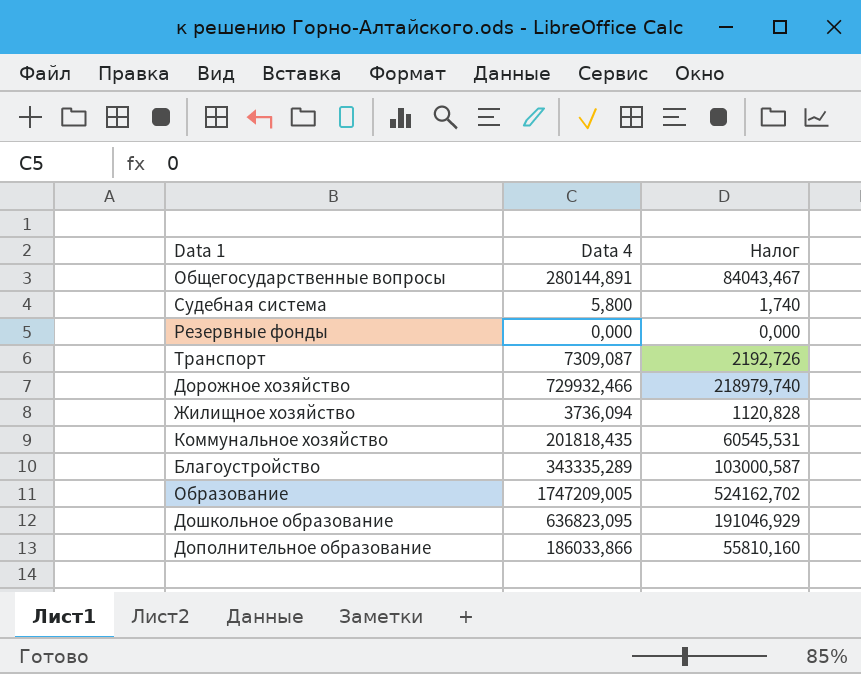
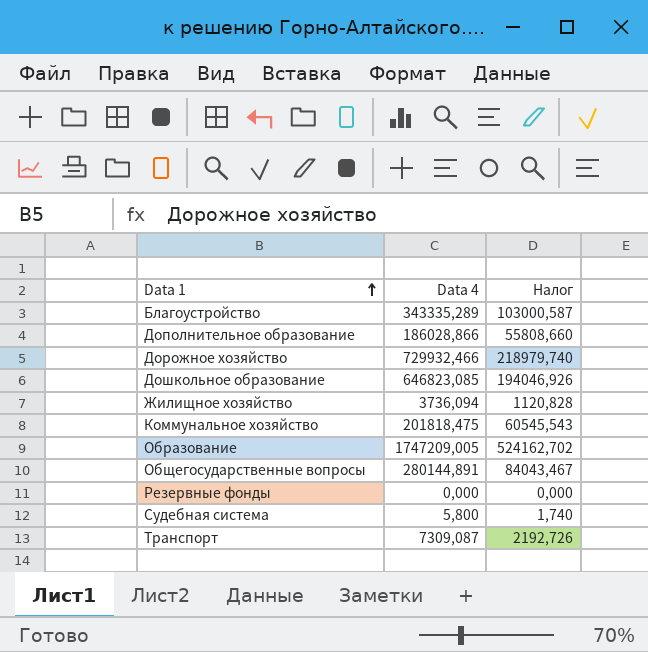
row order: none -> Data 1 ascending
Дополнительное образование | Data 4: 186033,866 -> 186028,866
Дополнительное образование | Налог: 55810,160 -> 55808,660
Дошкольное образование | Data 4: 636823,095 -> 646823,085
Дошкольное образование | Налог: 191046,929 -> 194046,926
Коммунальное хозяйство | Data 4: 201818,435 -> 201818,475
Коммунальное хозяйство | Налог: 60545,531 -> 60545,543

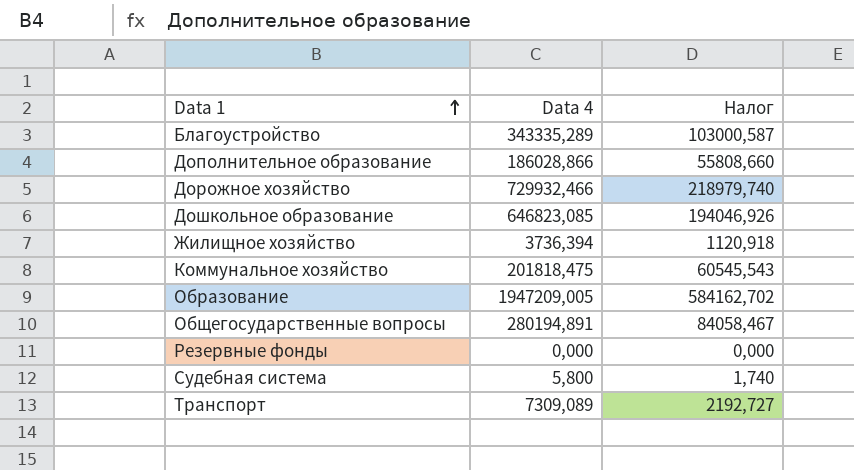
Жилищное хозяйство | Data 4: 3736,094 -> 3736,394
Жилищное хозяйство | Налог: 1120,828 -> 1120,918
Образование | Data 4: 1747209,005 -> 1947209,005
Образование | Налог: 524162,702 -> 584162,702
Общегосударственные вопросы | Data 4: 280144,891 -> 280194,891
Общегосударственные вопросы | Налог: 84043,467 -> 84058,467
Транспорт | Data 4: 7309,087 -> 7309,089
Транспорт | Налог: 2192,726 -> 2192,727

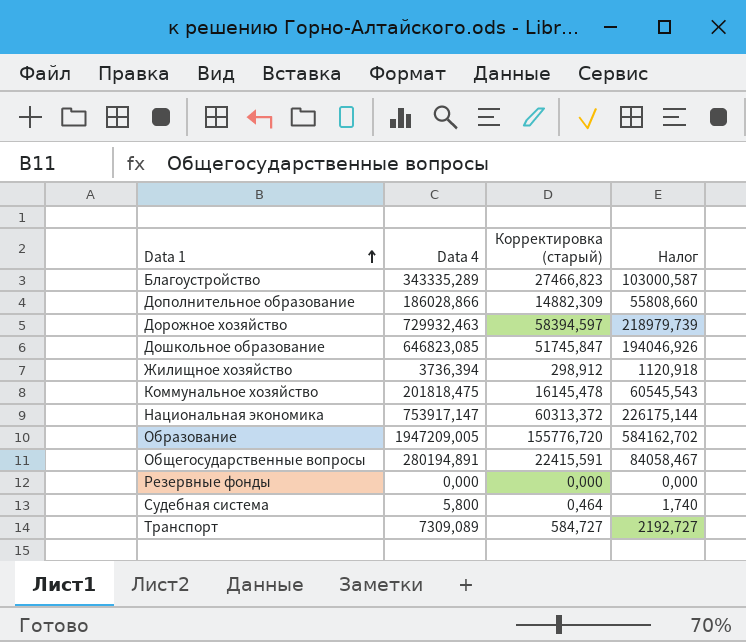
column Корректировка (старый) | formula: none -> [Data 4] * 0,08
Дорожное хозяйство | Data 4: 729932,466 -> 729932,463
Дорожное хозяйство | Налог: 218979,740 -> 218979,739
row Национальная экономика: none -> 753917,147 | 60313,372 | 226175,144

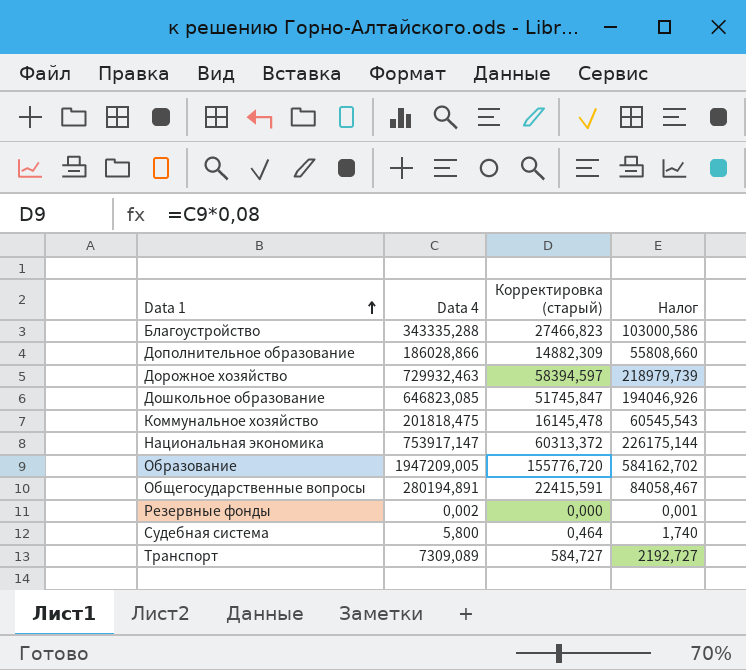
row Жилищное хозяйство: 3736,394 | 298,912 | 1120,918 -> none
Благоустройство | Data 4: 343335,289 -> 343335,288
Благоустройство | Налог: 103000,587 -> 103000,586
Резервные фонды | Data 4: 0,000 -> 0,002
Резервные фонды | Налог: 0,000 -> 0,001

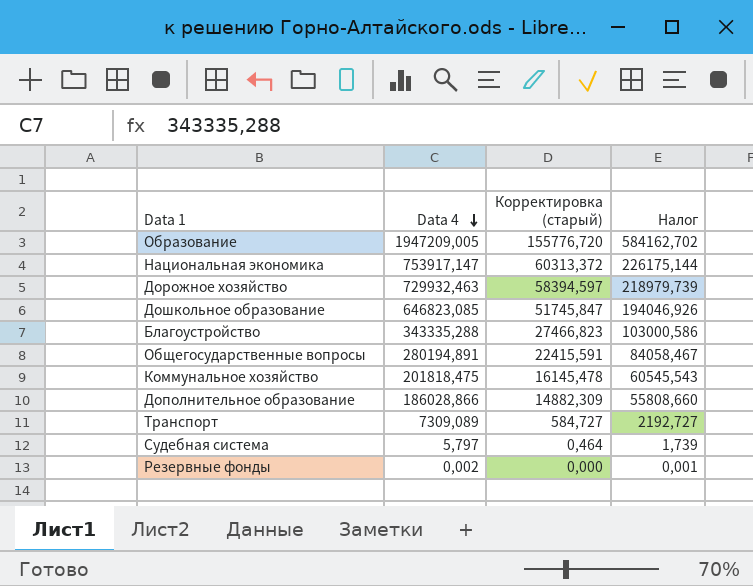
row order: Data 1 ascending -> Data 4 descending
Судебная система | Data 4: 5,800 -> 5,797
Судебная система | Налог: 1,740 -> 1,739

